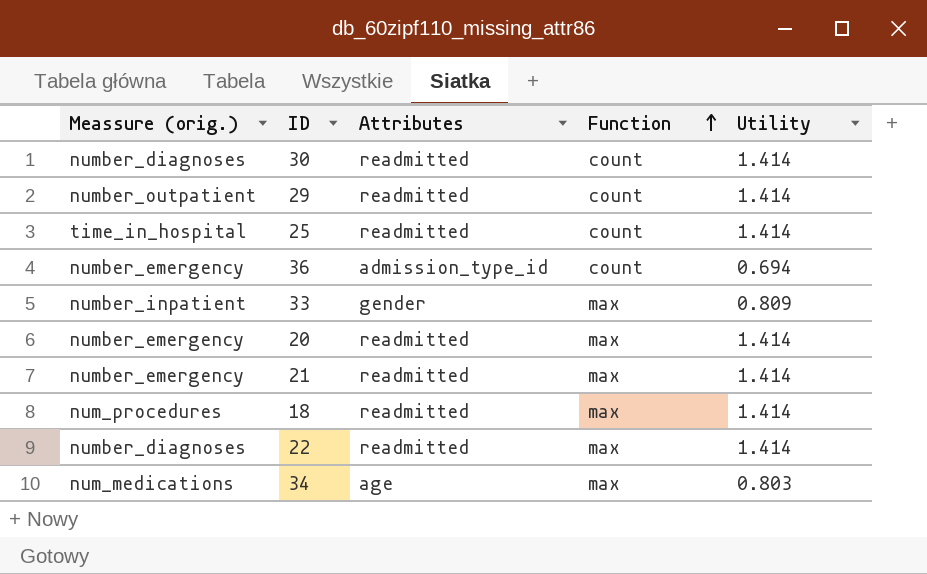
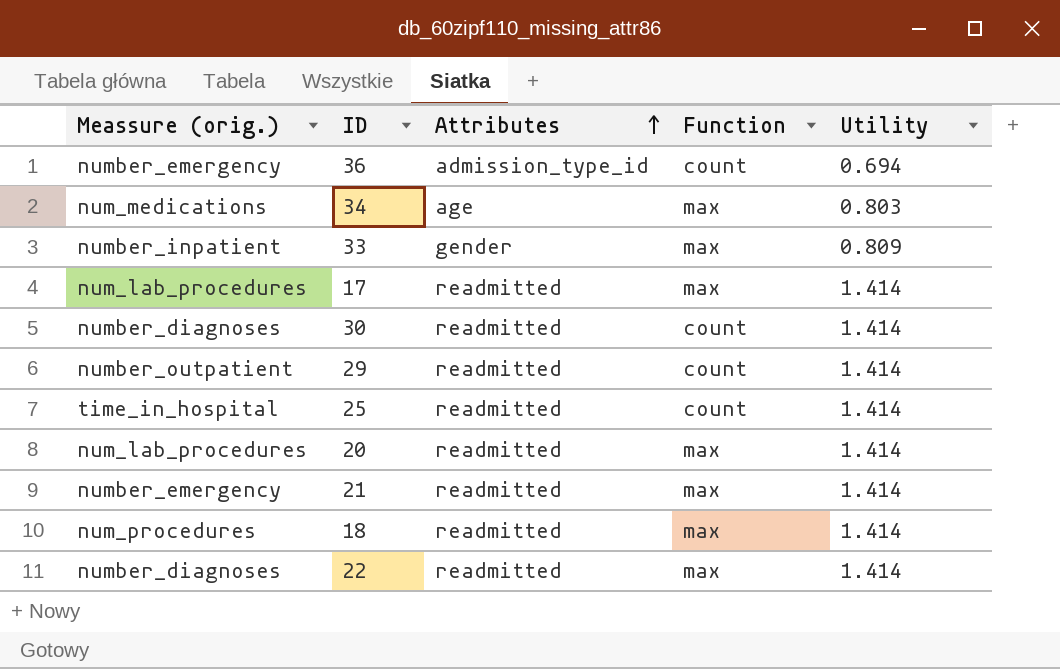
row order: Function ascending -> Attributes ascending
row 17: none -> num_lab_procedures | readmitted | max | 1.414
20 | Meassure (orig.): number_emergency -> num_lab_procedures

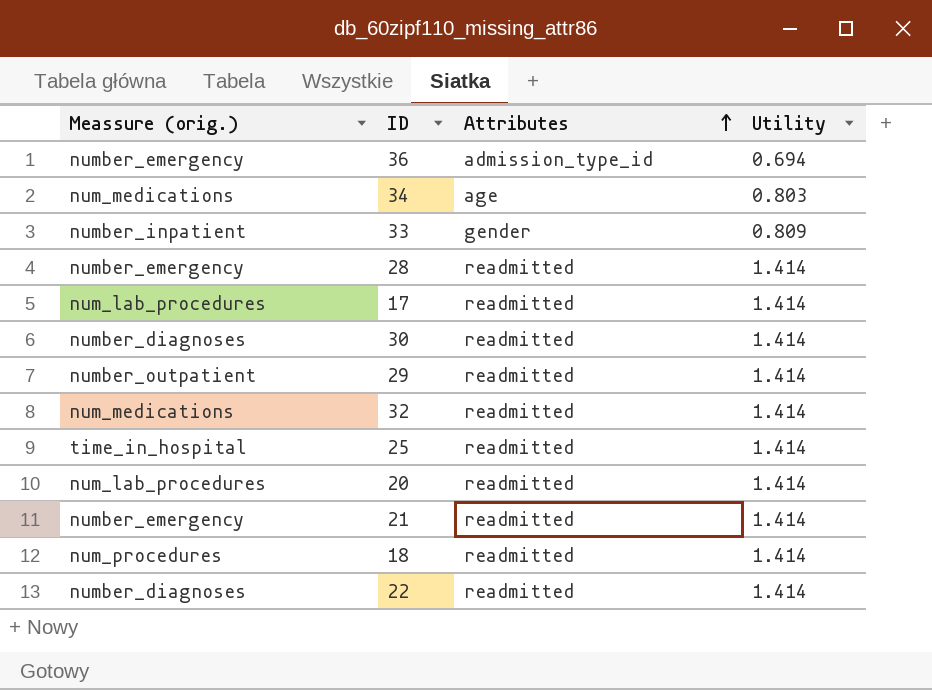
column Function | position: 4 -> none
row 28: none -> number_emergency | readmitted | 1.414
row 32: none -> num_medications | readmitted | 1.414

